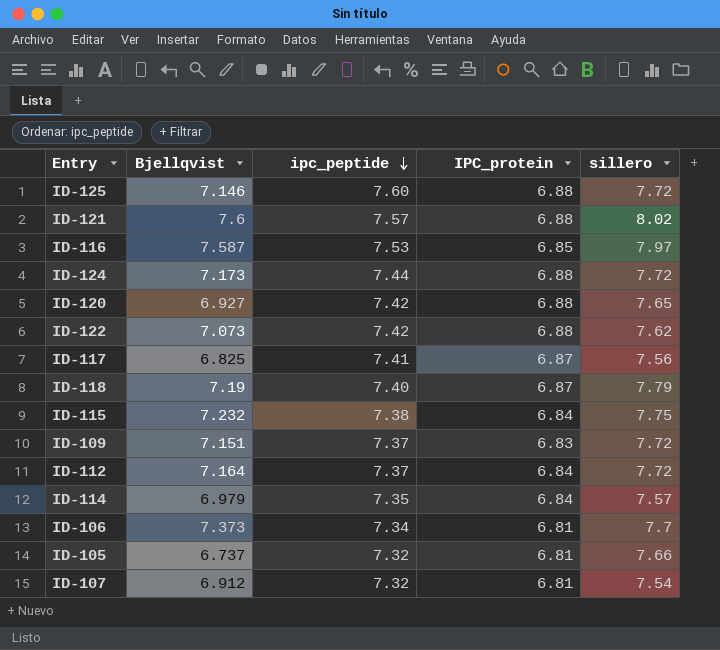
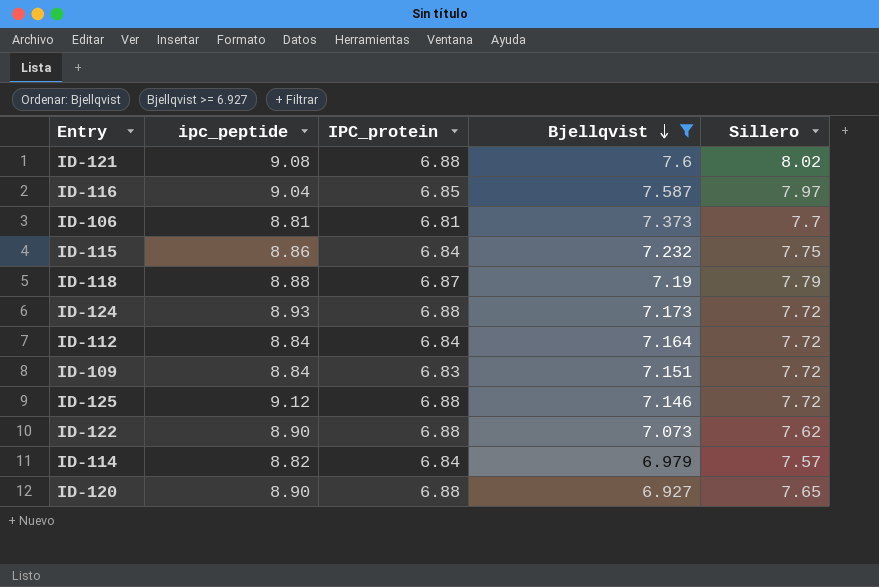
filter: none -> Bjellqvist >= 6.927
row order: ipc_peptide descending -> Bjellqvist descending
column Bjellqvist | position: 2 -> 4
column name: sillero -> Sillero
ID-121 | ipc_peptide: 7.57 -> 9.08
ID-116 | ipc_peptide: 7.53 -> 9.04
ID-106 | ipc_peptide: 7.34 -> 8.81
ID-115 | ipc_peptide: 7.38 -> 8.86
ID-118 | ipc_peptide: 7.40 -> 8.88
ID-124 | ipc_peptide: 7.44 -> 8.93
ID-112 | ipc_peptide: 7.37 -> 8.84
ID-109 | ipc_peptide: 7.37 -> 8.84
ID-125 | ipc_peptide: 7.60 -> 9.12
ID-122 | ipc_peptide: 7.42 -> 8.90
ID-114 | ipc_peptide: 7.35 -> 8.82
ID-120 | ipc_peptide: 7.42 -> 8.90

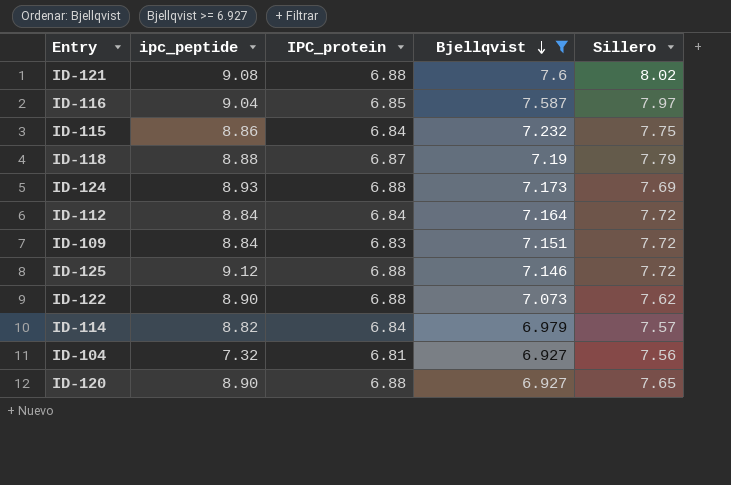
row ID-106: 8.81 | 6.81 | 7.373 | 7.7 -> none
ID-124 | Sillero: 7.72 -> 7.69
row ID-104: none -> 7.32 | 6.81 | 6.927 | 7.56

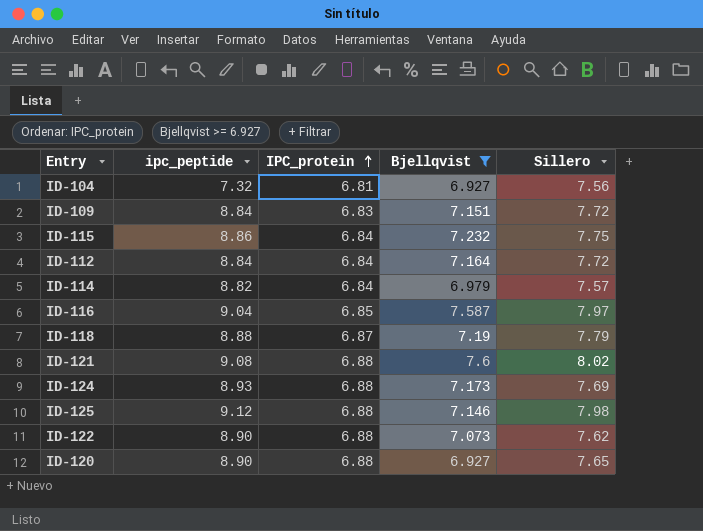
row order: Bjellqvist descending -> IPC_protein ascending
ID-125 | Sillero: 7.72 -> 7.98

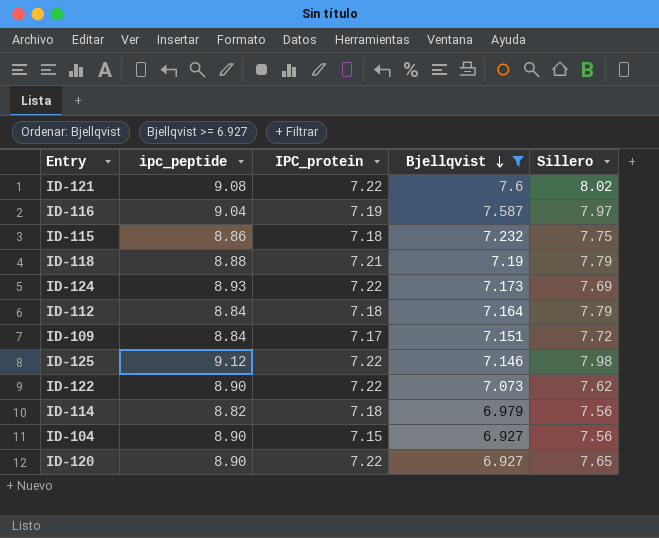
row order: IPC_protein ascending -> Bjellqvist descending
ID-121 | IPC_protein: 6.88 -> 7.22
ID-116 | IPC_protein: 6.85 -> 7.19
ID-115 | IPC_protein: 6.84 -> 7.18
ID-118 | IPC_protein: 6.87 -> 7.21
ID-124 | IPC_protein: 6.88 -> 7.22
ID-112 | IPC_protein: 6.84 -> 7.18
ID-112 | Sillero: 7.72 -> 7.79
ID-109 | IPC_protein: 6.83 -> 7.17
ID-125 | IPC_protein: 6.88 -> 7.22
ID-122 | IPC_protein: 6.88 -> 7.22
ID-114 | IPC_protein: 6.84 -> 7.18
ID-114 | Sillero: 7.57 -> 7.56
ID-104 | ipc_peptide: 7.32 -> 8.90
ID-104 | IPC_protein: 6.81 -> 7.15
ID-120 | IPC_protein: 6.88 -> 7.22

